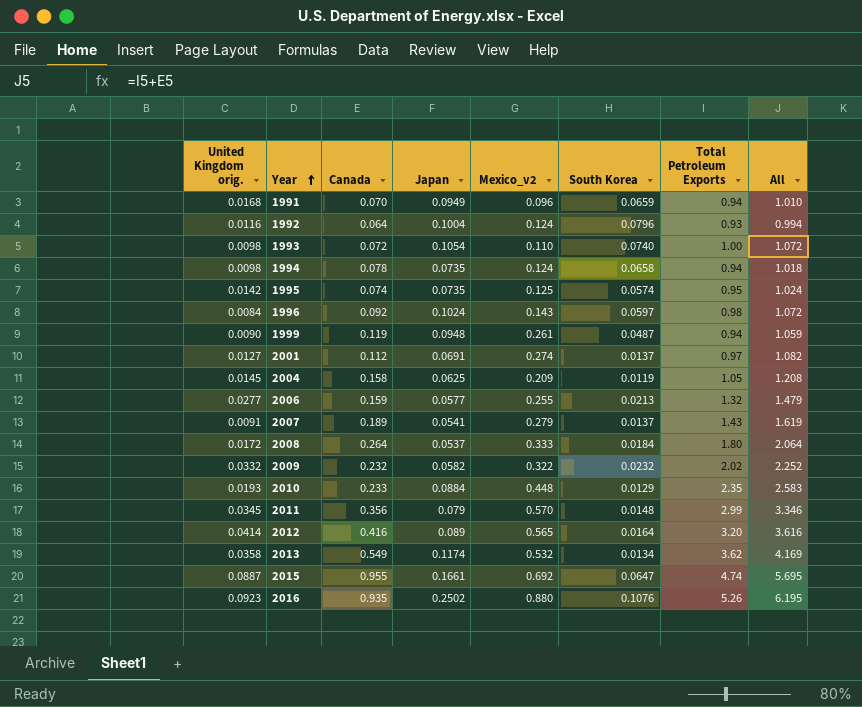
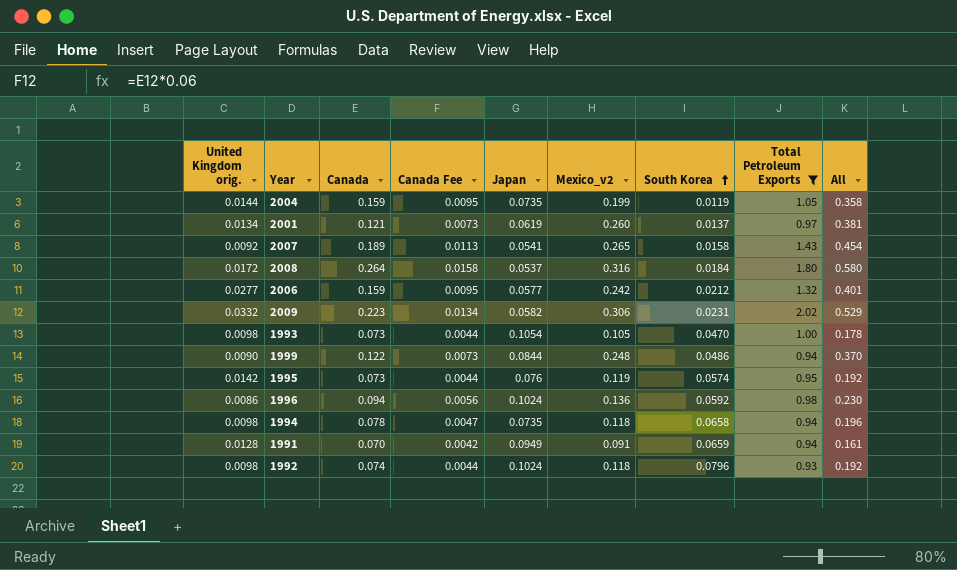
filter: none -> Total Petroleum Exports <= 2.02
row order: Year ascending -> South Korea ascending
column Canada Fee | formula: none -> [Canada] * 0.06
column All | formula: [Canada] + [Total Petroleum Exports] -> [Canada] + [Mexico_v2]
2004 | United Kingdom orig.: 0.0145 -> 0.0144
2004 | Canada: 0.158 -> 0.159
2004 | Japan: 0.0625 -> 0.0735
2004 | Mexico_v2: 0.209 -> 0.199
2001 | United Kingdom orig.: 0.0127 -> 0.0134
2001 | Canada: 0.112 -> 0.121
2001 | Japan: 0.0691 -> 0.0619
2001 | Mexico_v2: 0.274 -> 0.260
2007 | United Kingdom orig.: 0.0091 -> 0.0092
2007 | Mexico_v2: 0.279 -> 0.265
2007 | South Korea: 0.0137 -> 0.0158
2008 | Mexico_v2: 0.333 -> 0.316
2006 | Mexico_v2: 0.255 -> 0.242
2006 | South Korea: 0.0213 -> 0.0212
2009 | Canada: 0.232 -> 0.223
2009 | Mexico_v2: 0.322 -> 0.306
2009 | South Korea: 0.0232 -> 0.0231
1993 | Canada: 0.072 -> 0.073
1993 | Mexico_v2: 0.110 -> 0.105
1993 | South Korea: 0.0740 -> 0.0470
1999 | Canada: 0.119 -> 0.122
1999 | Japan: 0.0948 -> 0.0844
1999 | Mexico_v2: 0.261 -> 0.248
1999 | South Korea: 0.0487 -> 0.0486
1995 | Canada: 0.074 -> 0.073
1995 | Japan: 0.0735 -> 0.076
1995 | Mexico_v2: 0.125 -> 0.119
1996 | United Kingdom orig.: 0.0084 -> 0.0086
1996 | Canada: 0.092 -> 0.094
1996 | Mexico_v2: 0.143 -> 0.136
1996 | South Korea: 0.0597 -> 0.0592
1994 | Mexico_v2: 0.124 -> 0.118
1991 | United Kingdom orig.: 0.0168 -> 0.0128
1991 | Mexico_v2: 0.096 -> 0.091
1992 | United Kingdom orig.: 0.0116 -> 0.0098
1992 | Canada: 0.064 -> 0.074
1992 | Japan: 0.1004 -> 0.1024
1992 | Mexico_v2: 0.124 -> 0.118

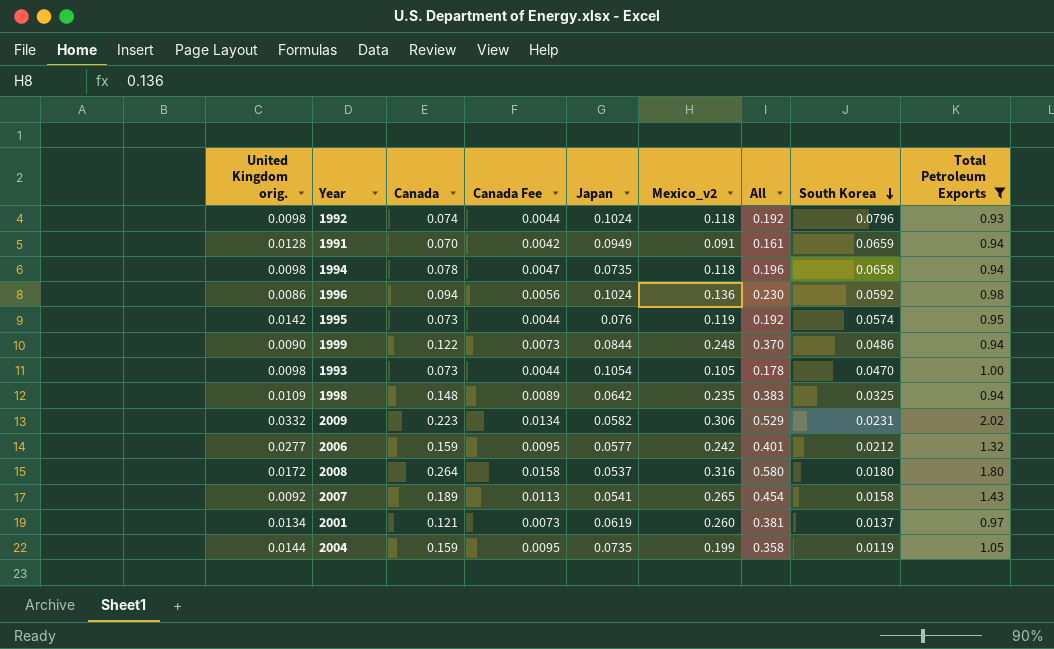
row order: South Korea ascending -> South Korea descending
column All | position: 9 -> 7
row 1998: none -> 0.0109 | 0.148 | 0.0089 | 0.0642 | 0.235 | 0.383 | 0.0325 | 0.94
2008 | South Korea: 0.0184 -> 0.0180

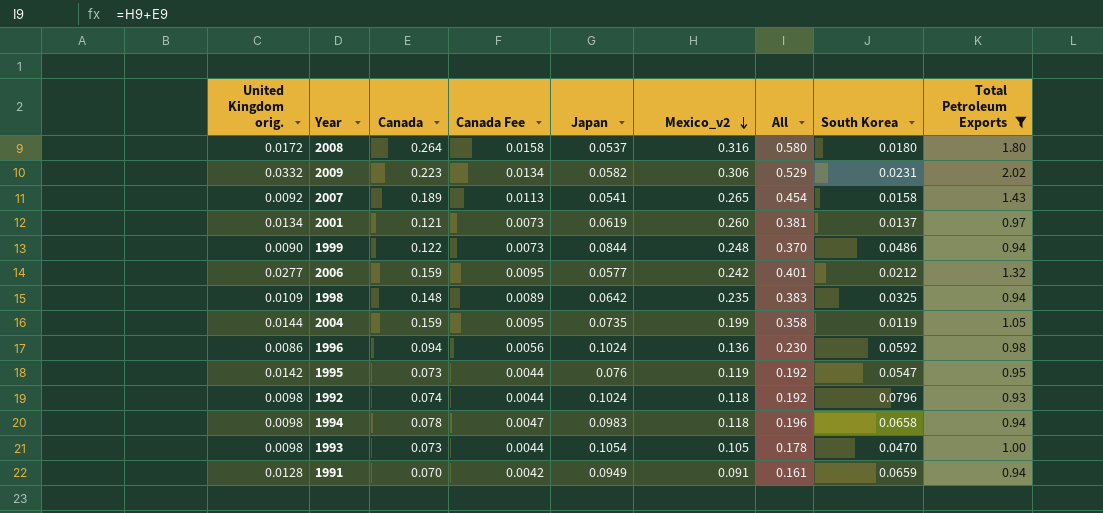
row order: South Korea descending -> Mexico_v2 descending
1995 | South Korea: 0.0574 -> 0.0547
1994 | Japan: 0.0735 -> 0.0983

